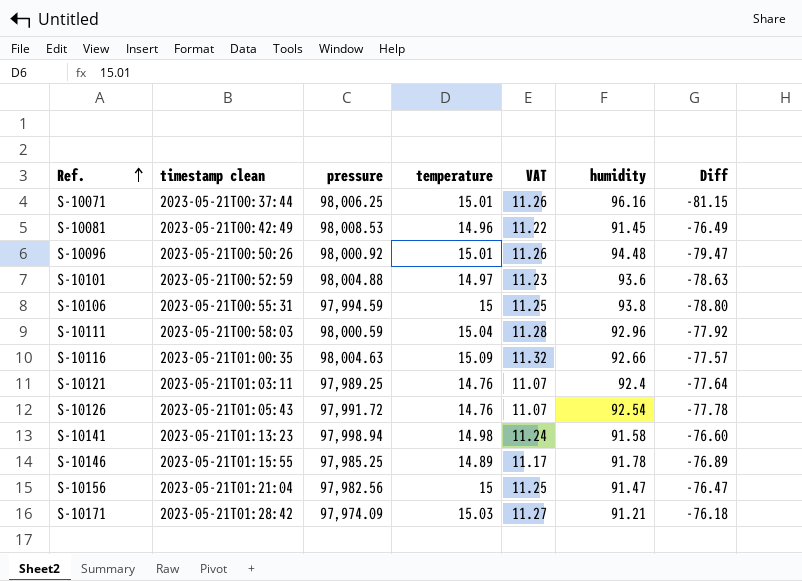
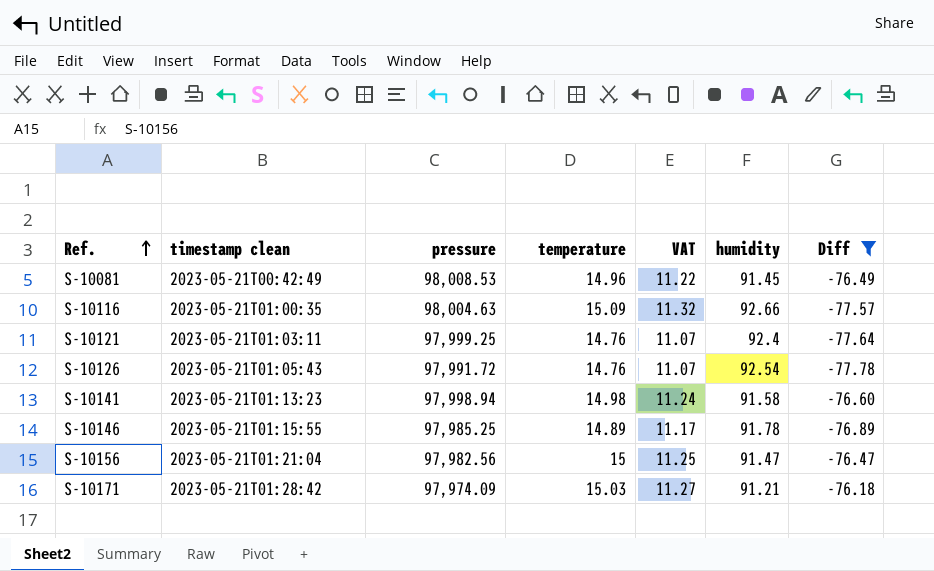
filter: none -> Diff >= -77.78
S-10121 | pressure: 97,989.25 -> 97,999.25

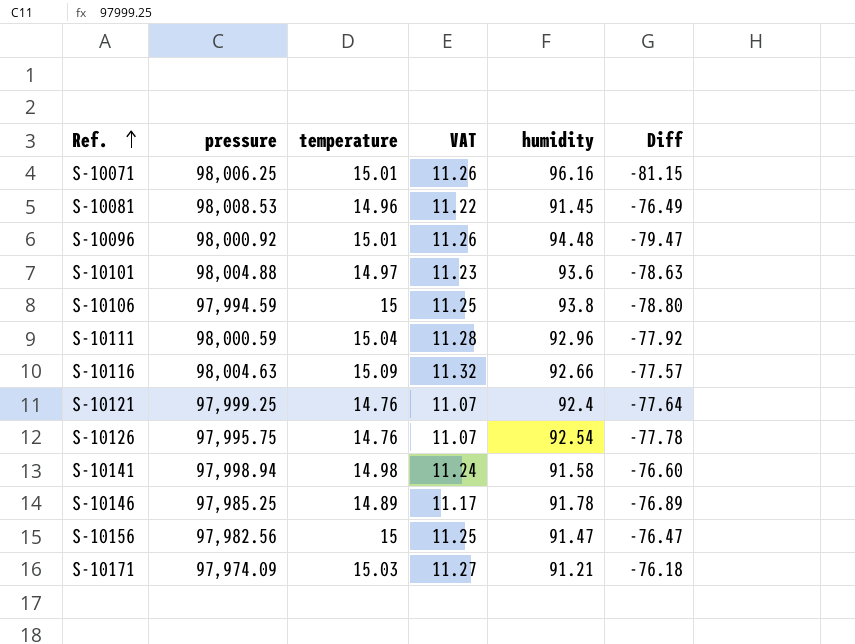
filter: Diff >= -77.78 -> none
column timestamp clean | position: 2 -> none
S-10126 | pressure: 97,991.72 -> 97,995.75

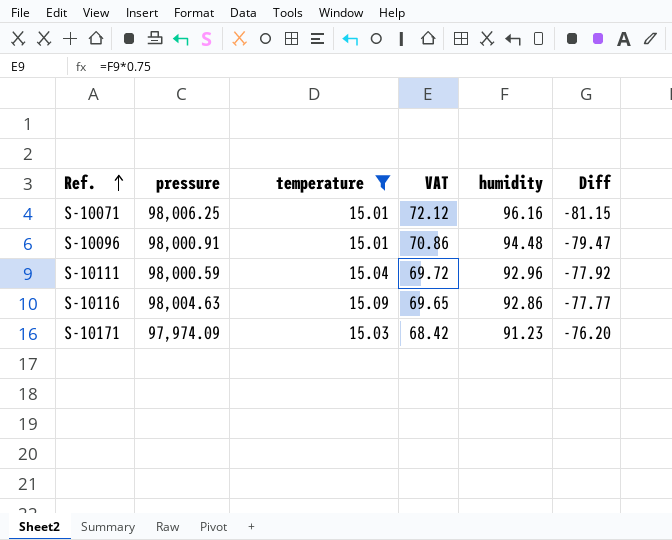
filter: none -> temperature >= 15.01
column VAT | formula: [temperature] * 0.75 -> [humidity] * 0.75
S-10096 | pressure: 98,000.92 -> 98,000.91
S-10116 | humidity: 92.66 -> 92.86
S-10116 | Diff: -77.57 -> -77.77
S-10171 | humidity: 91.21 -> 91.23
S-10171 | Diff: -76.18 -> -76.20

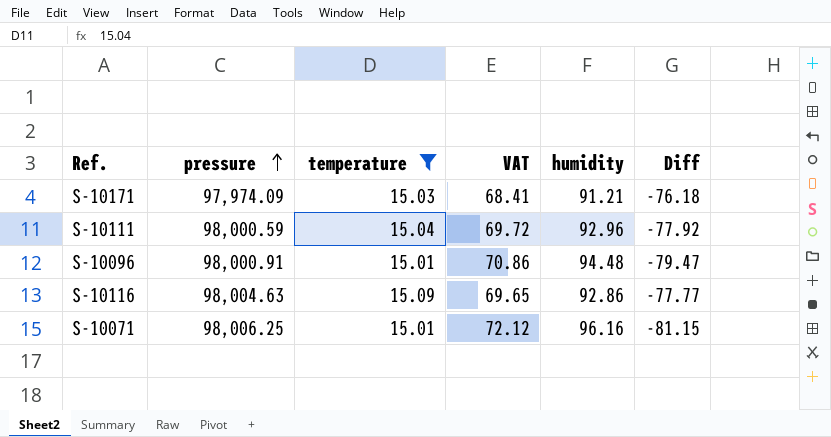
row order: Ref. ascending -> pressure ascending
S-10171 | VAT: 68.42 -> 68.41
S-10171 | humidity: 91.23 -> 91.21
S-10171 | Diff: -76.20 -> -76.18

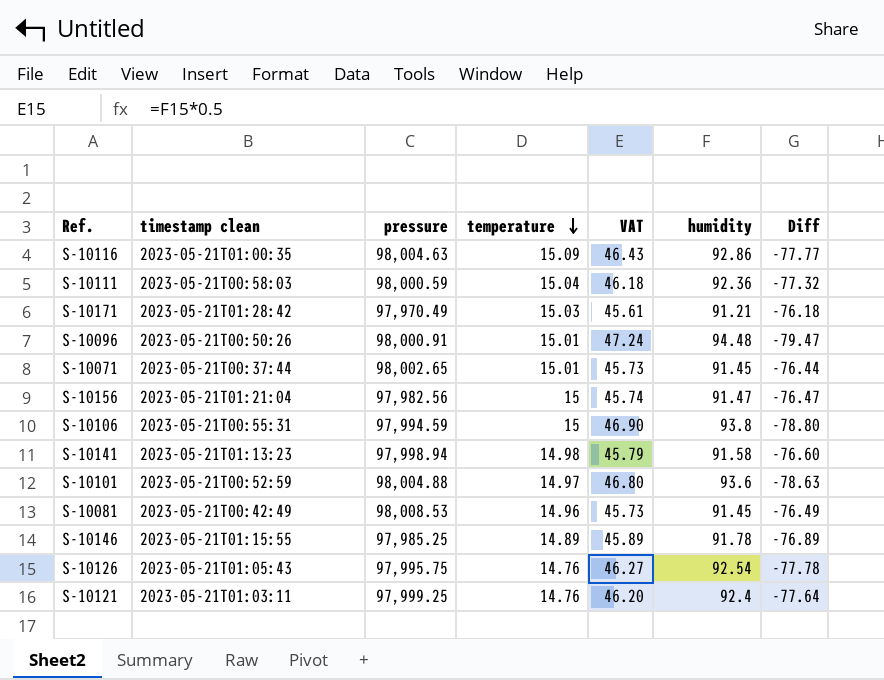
filter: temperature >= 15.01 -> none
row order: pressure ascending -> temperature descending
column timestamp clean | position: none -> 2
column VAT | formula: [humidity] * 0.75 -> [humidity] * 0.5
S-10111 | humidity: 92.96 -> 92.36
S-10111 | Diff: -77.92 -> -77.32
S-10171 | pressure: 97,974.09 -> 97,970.49
S-10071 | pressure: 98,006.25 -> 98,002.65
S-10071 | humidity: 96.16 -> 91.45
S-10071 | Diff: -81.15 -> -76.44

